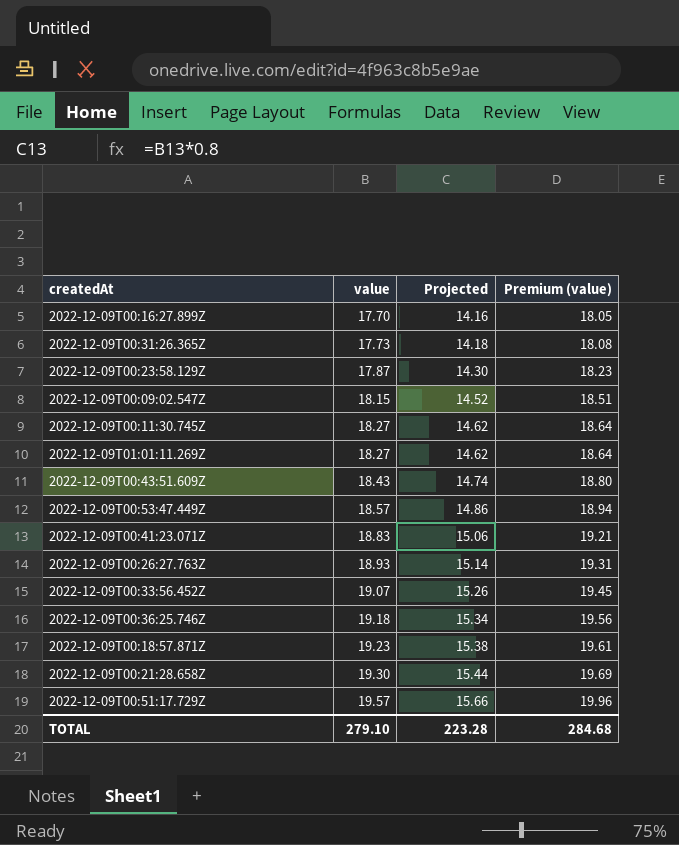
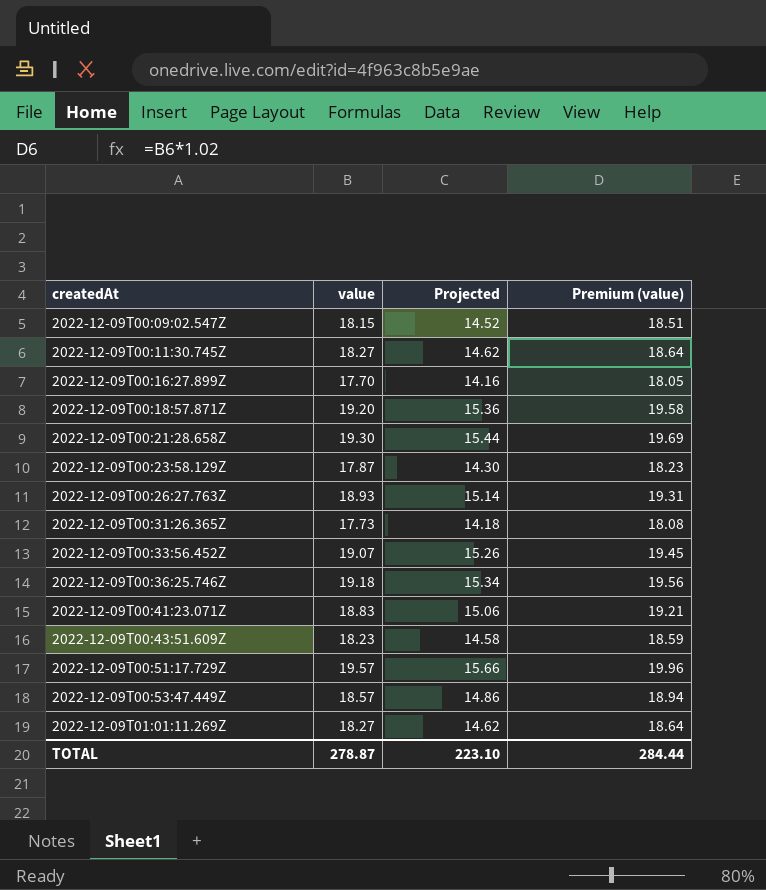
row order: value ascending -> createdAt ascending
2022-12-09T00:18:57.871Z | value: 19.23 -> 19.20
2022-12-09T00:18:57.871Z | Projected: 15.38 -> 15.36
2022-12-09T00:18:57.871Z | Premium (value): 19.61 -> 19.58
2022-12-09T00:43:51.609Z | value: 18.43 -> 18.23
2022-12-09T00:43:51.609Z | Projected: 14.74 -> 14.58
2022-12-09T00:43:51.609Z | Premium (value): 18.80 -> 18.59
TOTAL | value: 279.10 -> 278.87
TOTAL | Projected: 223.28 -> 223.10
TOTAL | Premium (value): 284.68 -> 284.44

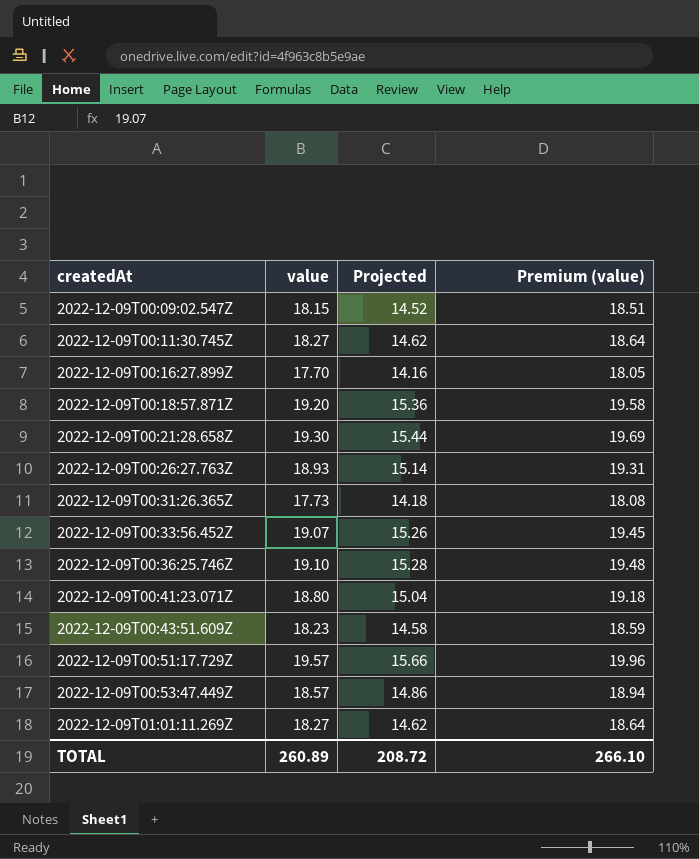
row 2022-12-09T00:23:58.129Z: 17.87 | 14.30 | 18.23 -> none
2022-12-09T00:36:25.746Z | value: 19.18 -> 19.10
2022-12-09T00:36:25.746Z | Projected: 15.34 -> 15.28
2022-12-09T00:36:25.746Z | Premium (value): 19.56 -> 19.48
2022-12-09T00:41:23.071Z | value: 18.83 -> 18.80
2022-12-09T00:41:23.071Z | Projected: 15.06 -> 15.04
2022-12-09T00:41:23.071Z | Premium (value): 19.21 -> 19.18
TOTAL | value: 278.87 -> 260.89
TOTAL | Projected: 223.10 -> 208.72
TOTAL | Premium (value): 284.44 -> 266.10

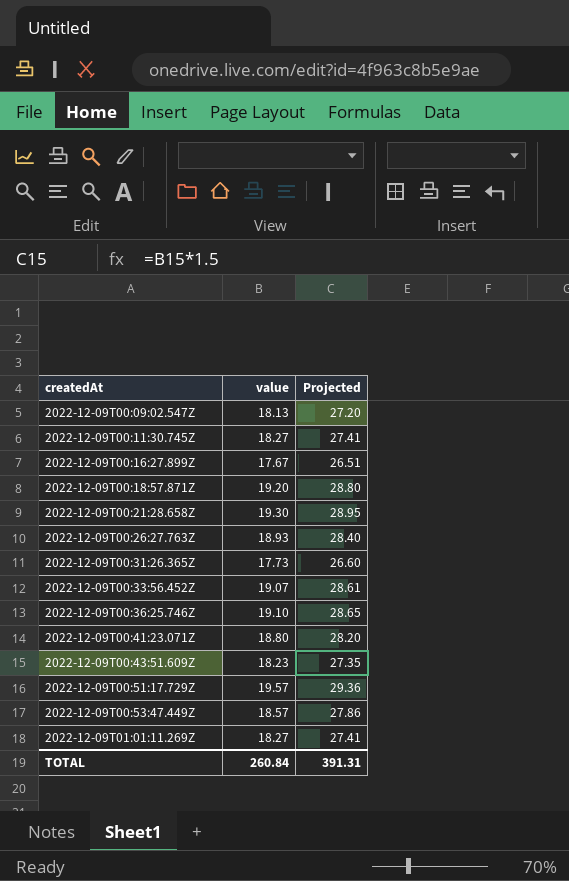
column Premium (value) | formula: [value] * 1.02 -> none
column Projected | formula: [value] * 0.8 -> [value] * 1.5
2022-12-09T00:09:02.547Z | value: 18.15 -> 18.13
2022-12-09T00:16:27.899Z | value: 17.70 -> 17.67
TOTAL | value: 260.89 -> 260.84
TOTAL | Projected: 208.72 -> 391.31

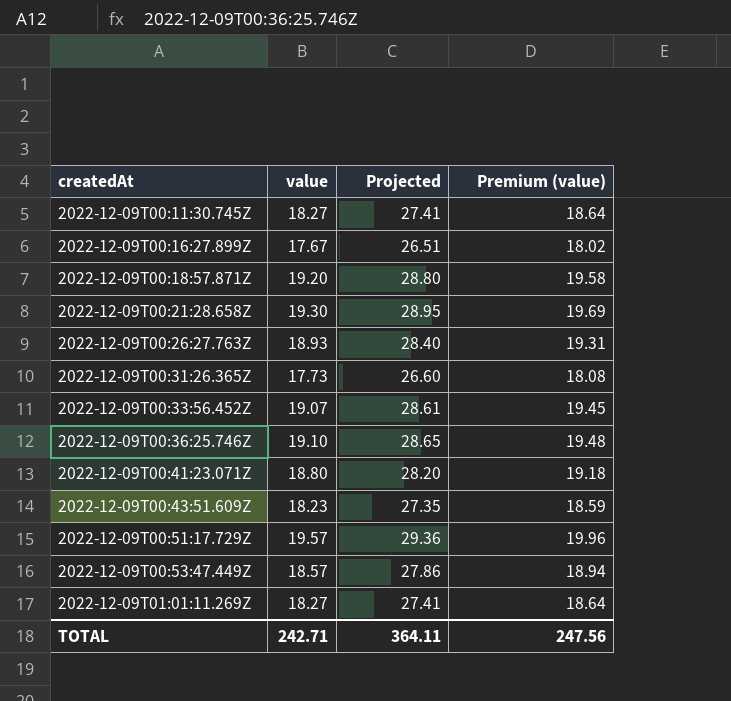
column Premium (value) | formula: none -> [value] * 1.02
row 2022-12-09T00:09:02.547Z: 18.13 | 27.20 -> none
TOTAL | value: 260.84 -> 242.71
TOTAL | Projected: 391.31 -> 364.11

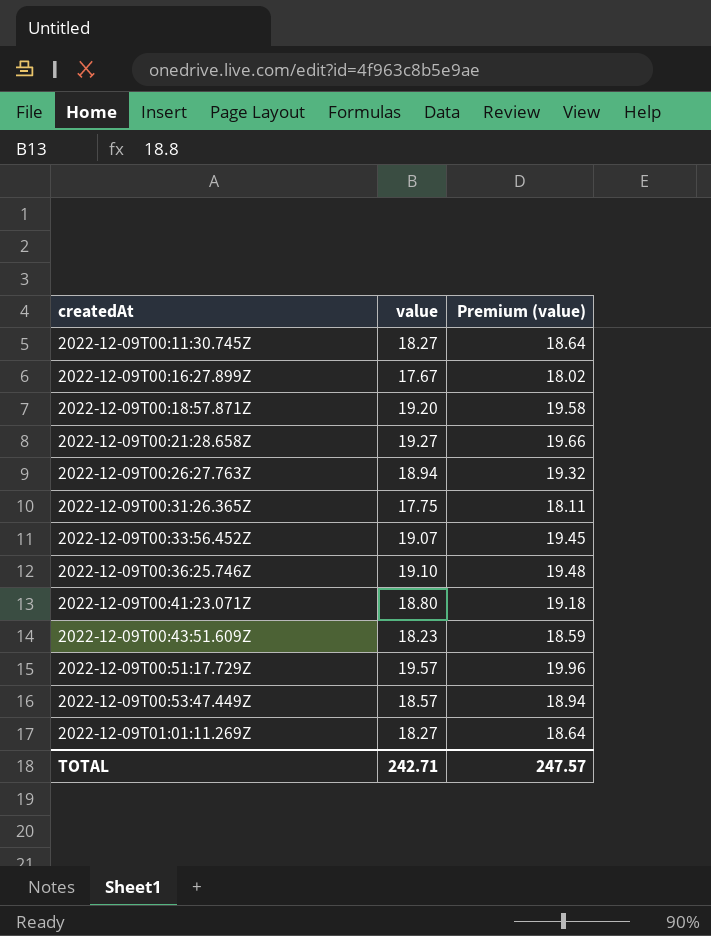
column Projected | formula: [value] * 1.5 -> none
2022-12-09T00:21:28.658Z | value: 19.30 -> 19.27
2022-12-09T00:21:28.658Z | Premium (value): 19.69 -> 19.66
2022-12-09T00:26:27.763Z | value: 18.93 -> 18.94
2022-12-09T00:26:27.763Z | Premium (value): 19.31 -> 19.32
2022-12-09T00:31:26.365Z | value: 17.73 -> 17.75
2022-12-09T00:31:26.365Z | Premium (value): 18.08 -> 18.11
TOTAL | Premium (value): 247.56 -> 247.57

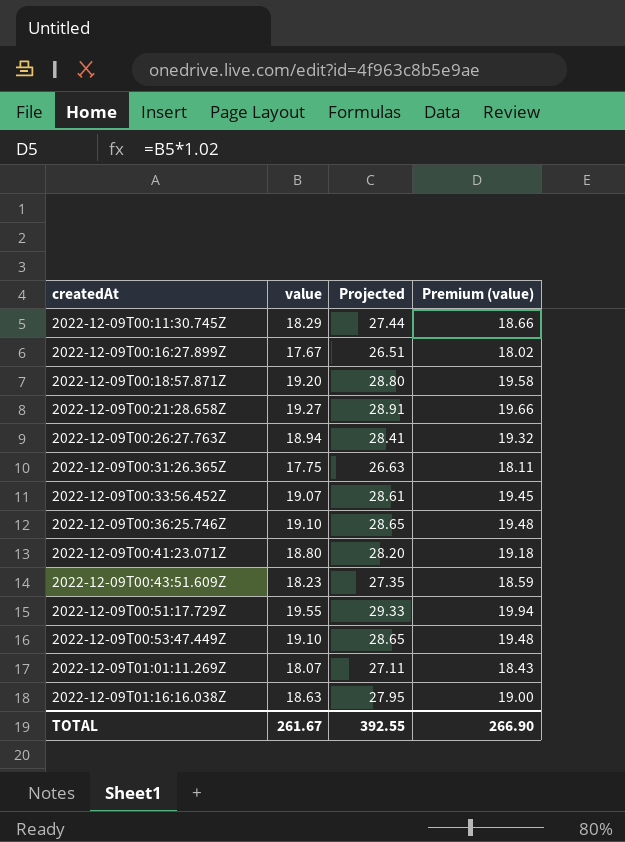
column Projected | formula: none -> [value] * 1.5
2022-12-09T00:11:30.745Z | value: 18.27 -> 18.29
2022-12-09T00:11:30.745Z | Premium (value): 18.64 -> 18.66
2022-12-09T00:51:17.729Z | value: 19.57 -> 19.55
2022-12-09T00:51:17.729Z | Premium (value): 19.96 -> 19.94
2022-12-09T00:53:47.449Z | value: 18.57 -> 19.10
2022-12-09T00:53:47.449Z | Premium (value): 18.94 -> 19.48
2022-12-09T01:01:11.269Z | value: 18.27 -> 18.07
2022-12-09T01:01:11.269Z | Premium (value): 18.64 -> 18.43
row 2022-12-09T01:16:16.038Z: none -> 18.63 | 27.95 | 19.00
TOTAL | value: 242.71 -> 261.67
TOTAL | Premium (value): 247.57 -> 266.90

